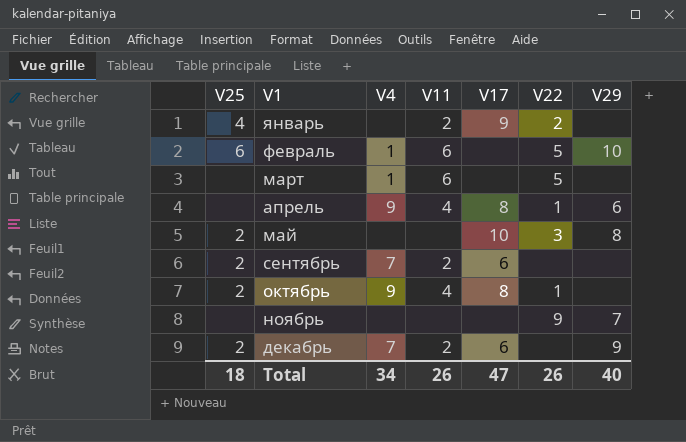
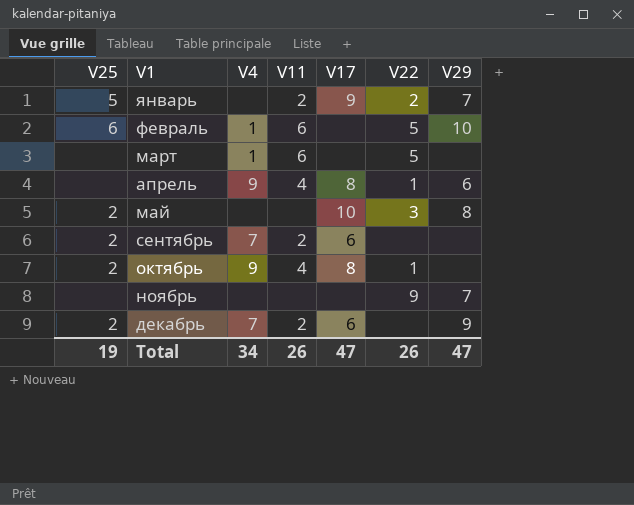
январь | V25: 4 -> 5
январь | V29: none -> 7
Total | V25: 18 -> 19
Total | V29: 40 -> 47

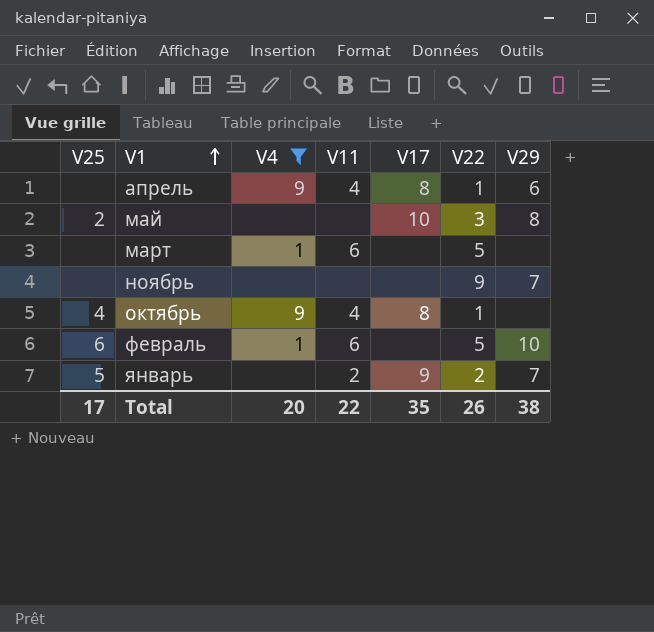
filter: none -> V4 != 7
row order: none -> V1 ascending
октябрь | V25: 2 -> 4
Total | V25: 19 -> 17
Total | V4: 34 -> 20
Total | V11: 26 -> 22
Total | V17: 47 -> 35
Total | V29: 47 -> 38

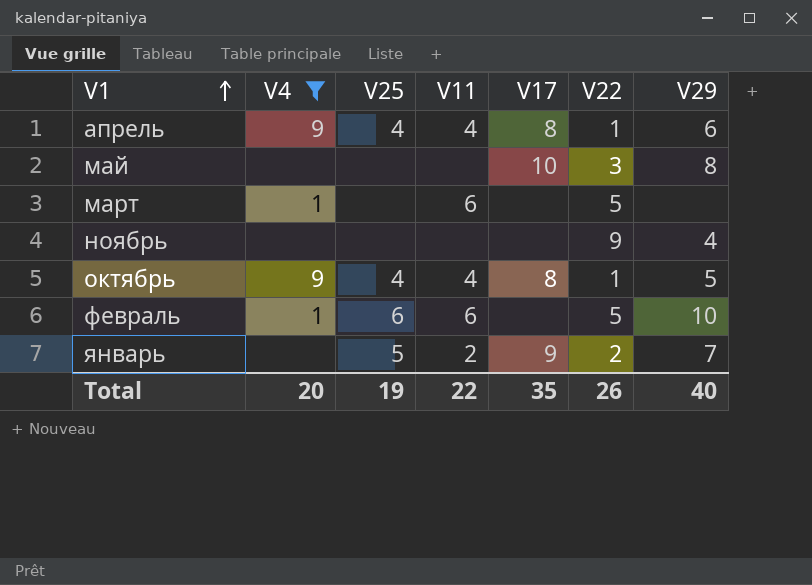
column V25 | position: 1 -> 3
апрель | V25: none -> 4
май | V25: 2 -> none
ноябрь | V29: 7 -> 4
октябрь | V29: none -> 5
Total | V25: 17 -> 19
Total | V29: 38 -> 40

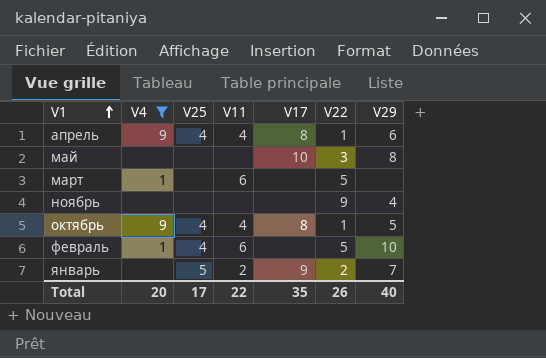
февраль | V25: 6 -> 4
Total | V25: 19 -> 17

